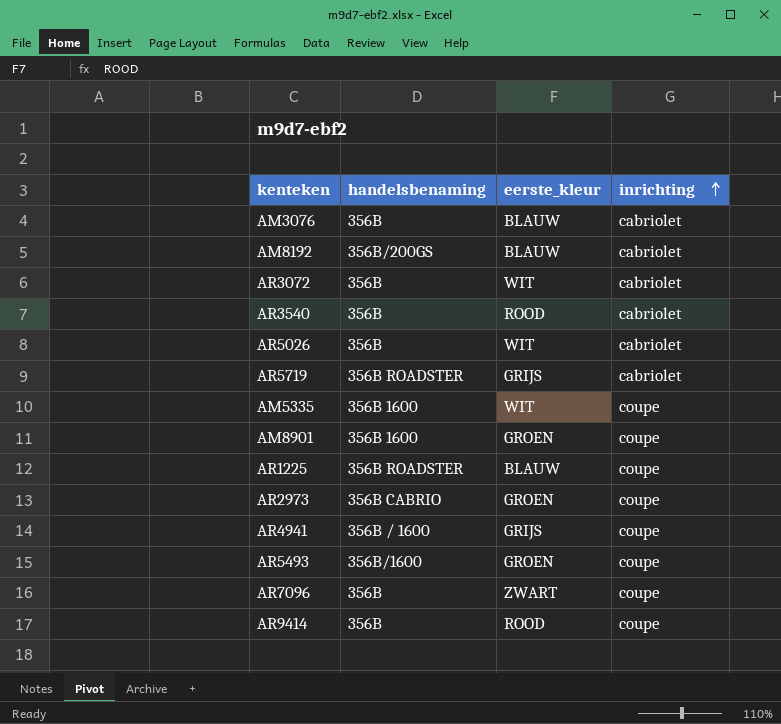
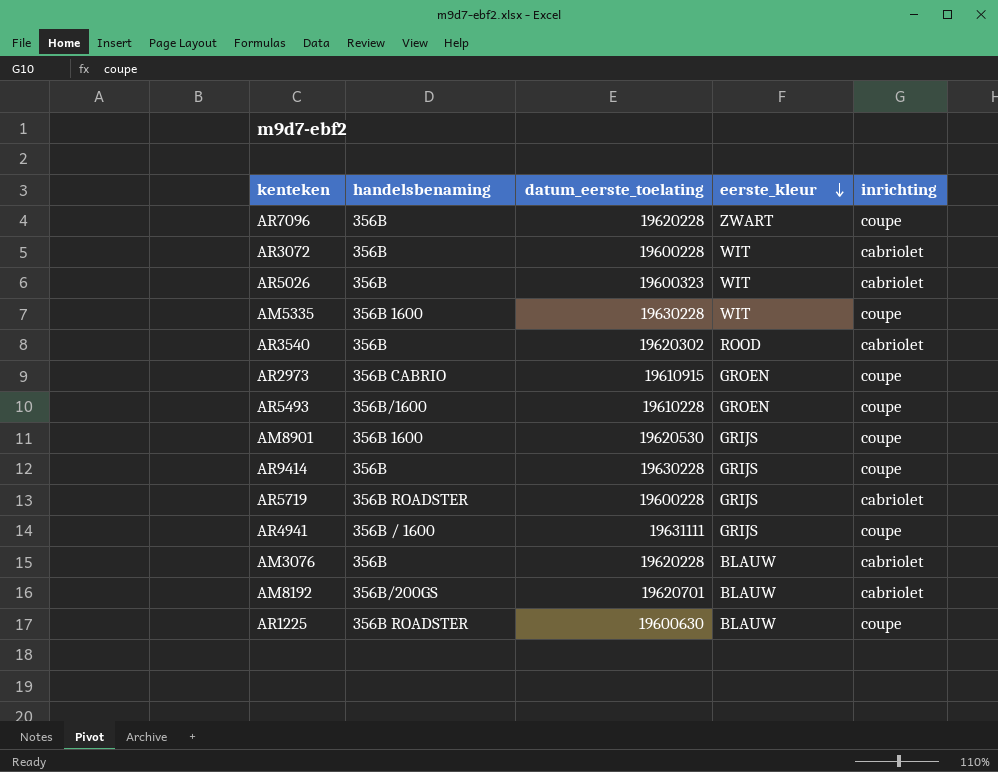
row order: inrichting ascending -> eerste_kleur descending
column datum_eerste_toelating | position: none -> 3
AM8901 | eerste_kleur: GROEN -> GRIJS
AR9414 | eerste_kleur: ROOD -> GRIJS

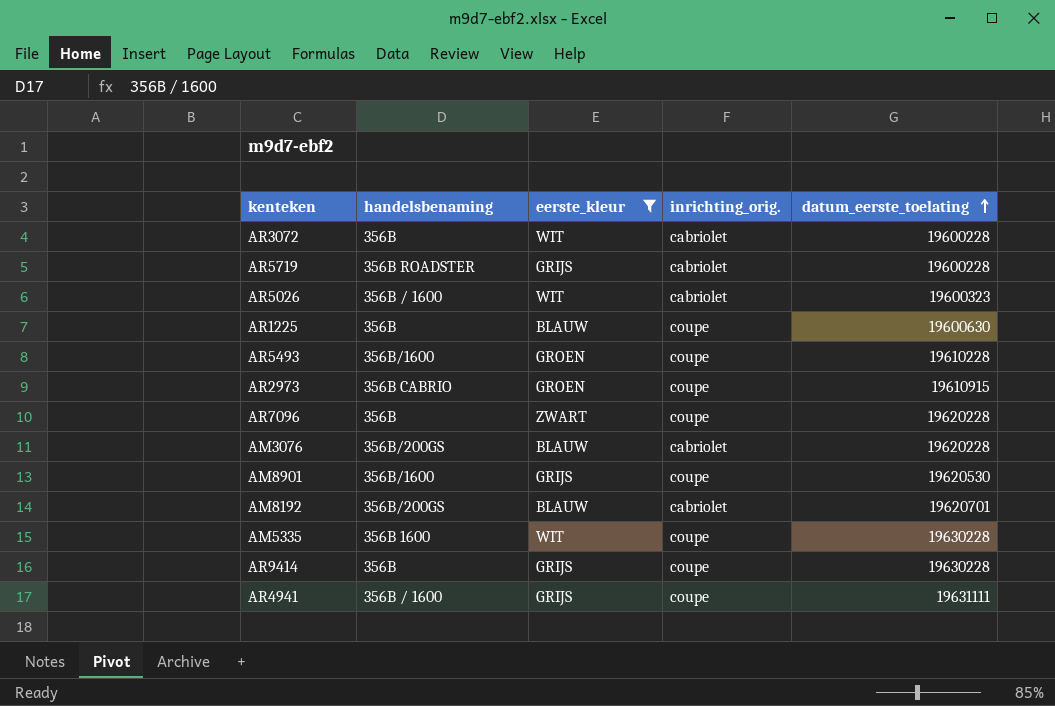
filter: none -> eerste_kleur != ROOD
row order: eerste_kleur descending -> datum_eerste_toelating ascending
column name: inrichting -> inrichting_orig.
column datum_eerste_toelating | position: 3 -> 5
AR5026 | handelsbenaming: 356B -> 356B / 1600
AR1225 | handelsbenaming: 356B ROADSTER -> 356B
AM3076 | handelsbenaming: 356B -> 356B/200GS
AM8901 | handelsbenaming: 356B 1600 -> 356B/1600

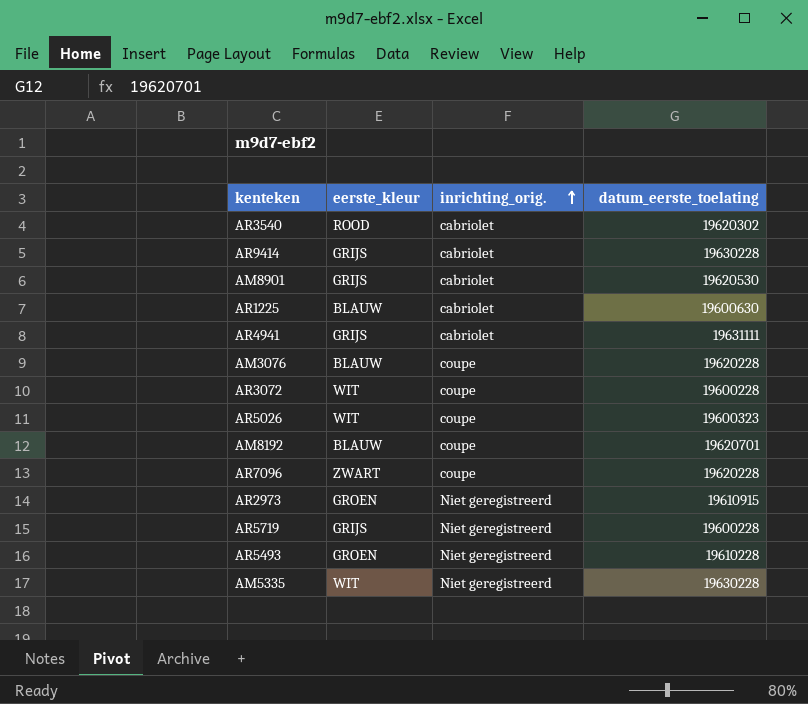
filter: eerste_kleur != ROOD -> none
row order: datum_eerste_toelating ascending -> inrichting_orig. ascending
column handelsbenaming | position: 2 -> none
AR9414 | inrichting_orig.: coupe -> cabriolet
AM8901 | inrichting_orig.: coupe -> cabriolet
AR1225 | inrichting_orig.: coupe -> cabriolet
AR4941 | inrichting_orig.: coupe -> cabriolet
AM3076 | inrichting_orig.: cabriolet -> coupe
AR3072 | inrichting_orig.: cabriolet -> coupe
AR5026 | inrichting_orig.: cabriolet -> coupe
AM8192 | inrichting_orig.: cabriolet -> coupe
AR2973 | inrichting_orig.: coupe -> Niet geregistreerd
AR5719 | inrichting_orig.: cabriolet -> Niet geregistreerd
AR5493 | inrichting_orig.: coupe -> Niet geregistreerd
AM5335 | inrichting_orig.: coupe -> Niet geregistreerd

